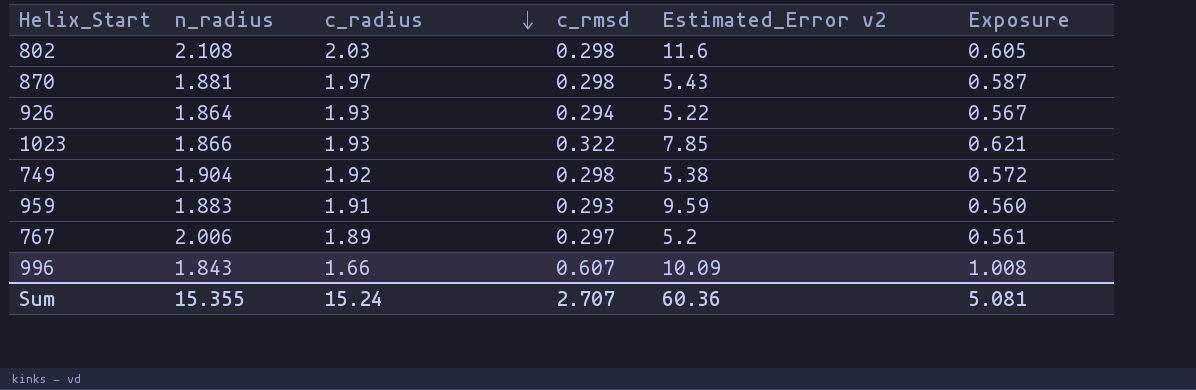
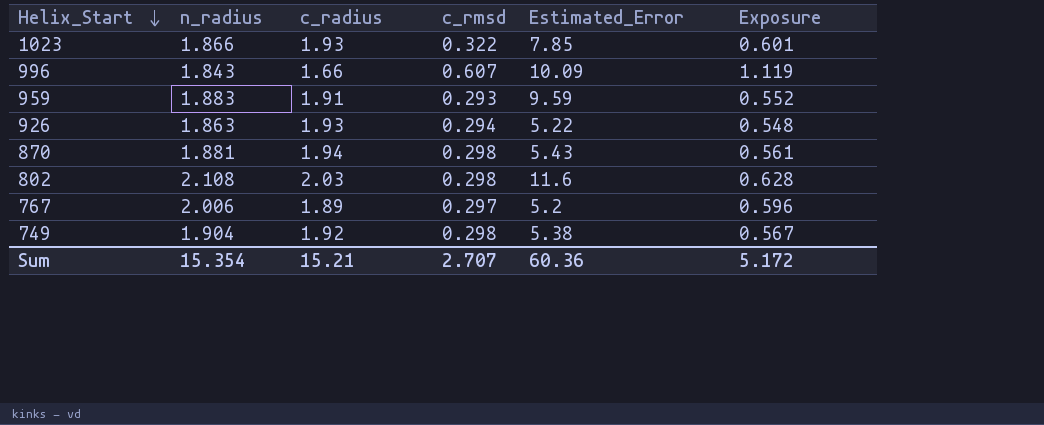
row order: c_radius descending -> Helix_Start descending
column name: Estimated_Error v2 -> Estimated_Error
column Exposure | formula: [c_radius] * [c_rmsd] -> [n_radius] * [c_rmsd]
926 | n_radius: 1.864 -> 1.863
870 | c_radius: 1.97 -> 1.94
Sum | n_radius: 15.355 -> 15.354
Sum | c_radius: 15.24 -> 15.21
Sum | Exposure: 5.081 -> 5.172

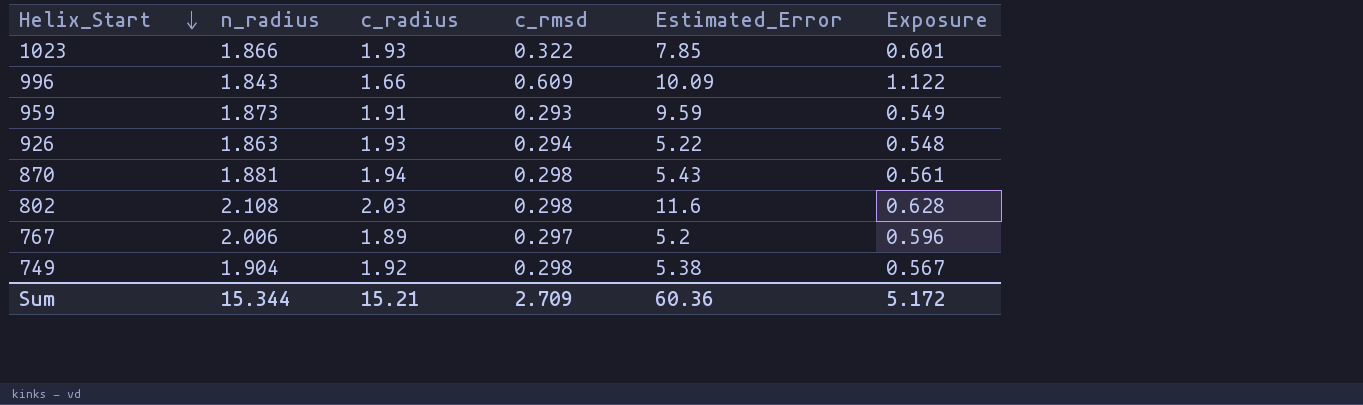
996 | c_rmsd: 0.607 -> 0.609
996 | Exposure: 1.119 -> 1.122
959 | n_radius: 1.883 -> 1.873
959 | Exposure: 0.552 -> 0.549
Sum | n_radius: 15.354 -> 15.344
Sum | c_rmsd: 2.707 -> 2.709

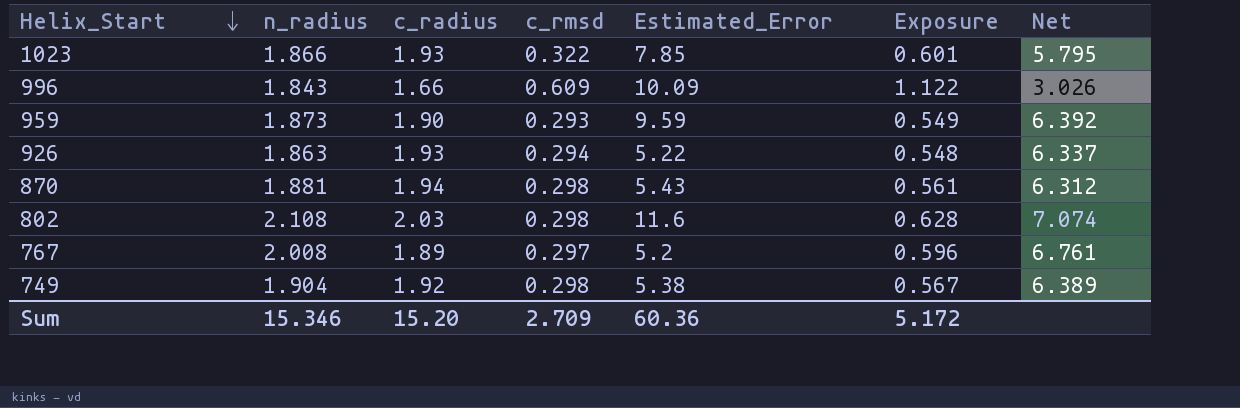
column Net | formula: none -> [n_radius] / [c_rmsd]
959 | c_radius: 1.91 -> 1.90
767 | n_radius: 2.006 -> 2.008
Sum | n_radius: 15.344 -> 15.346
Sum | c_radius: 15.21 -> 15.20

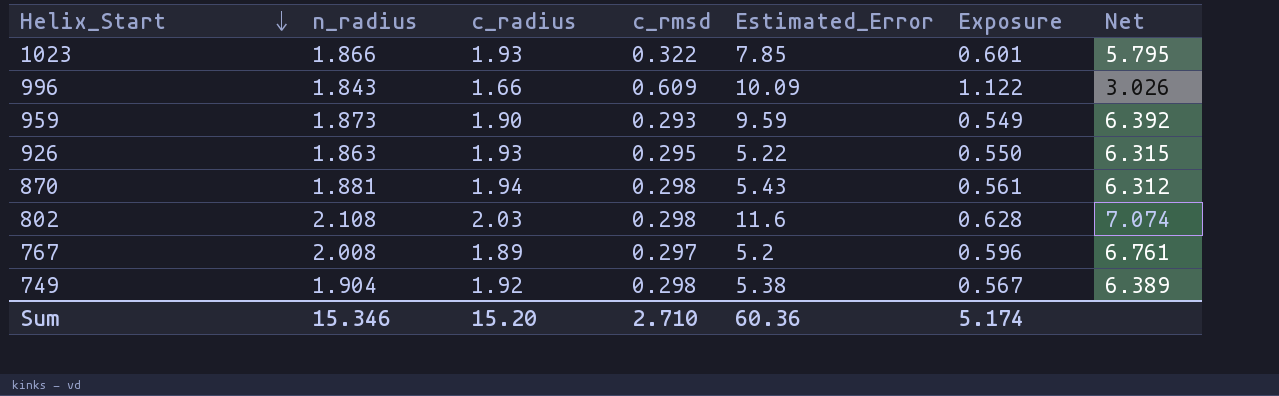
926 | c_rmsd: 0.294 -> 0.295
926 | Exposure: 0.548 -> 0.550
926 | Net: 6.337 -> 6.315
Sum | c_rmsd: 2.709 -> 2.710
Sum | Exposure: 5.172 -> 5.174

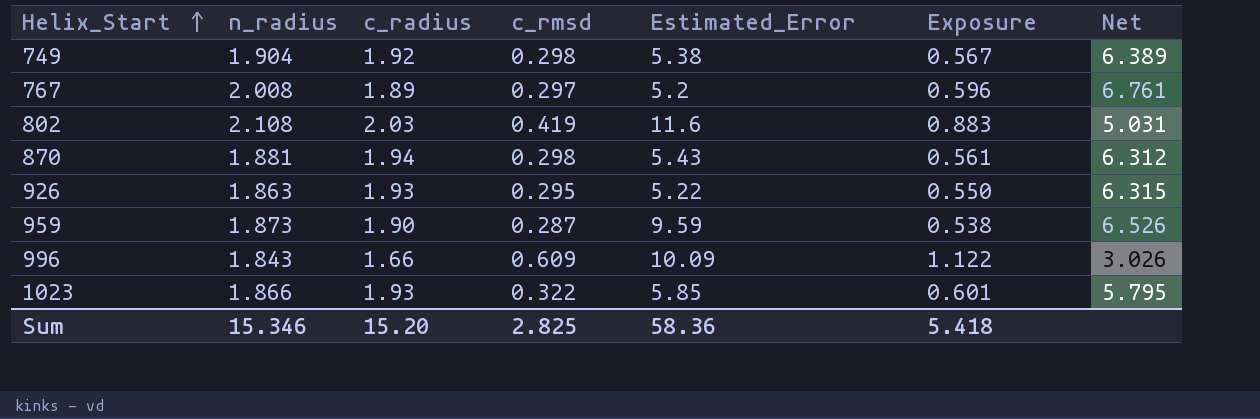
row order: Helix_Start descending -> Helix_Start ascending
802 | c_rmsd: 0.298 -> 0.419
802 | Exposure: 0.628 -> 0.883
802 | Net: 7.074 -> 5.031
959 | c_rmsd: 0.293 -> 0.287
959 | Exposure: 0.549 -> 0.538
959 | Net: 6.392 -> 6.526
1023 | Estimated_Error: 7.85 -> 5.85
Sum | c_rmsd: 2.710 -> 2.825
Sum | Estimated_Error: 60.36 -> 58.36
Sum | Exposure: 5.174 -> 5.418

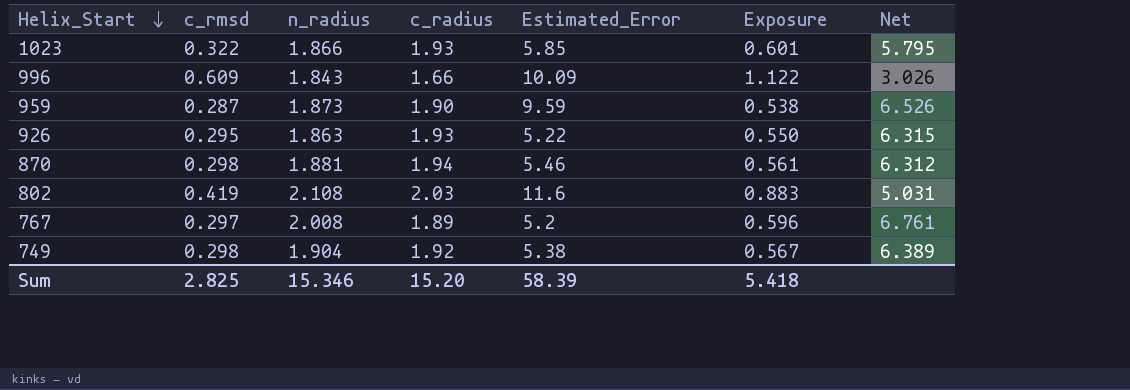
row order: Helix_Start ascending -> Helix_Start descending
column c_rmsd | position: 4 -> 2
870 | Estimated_Error: 5.43 -> 5.46
Sum | Estimated_Error: 58.36 -> 58.39

